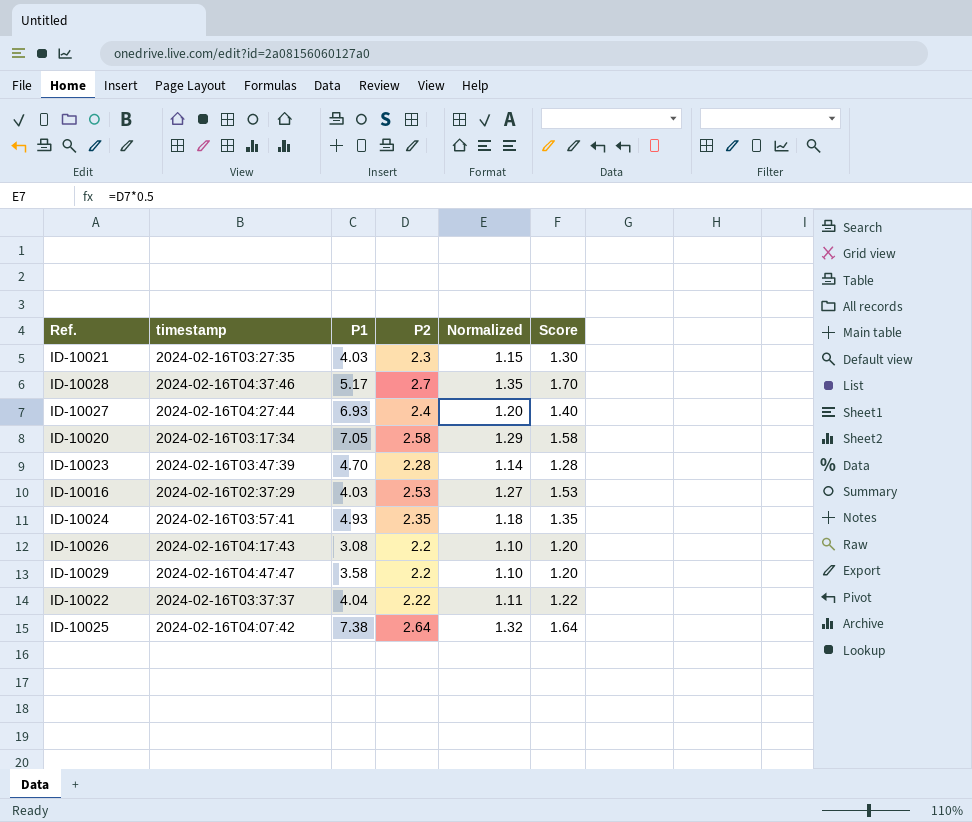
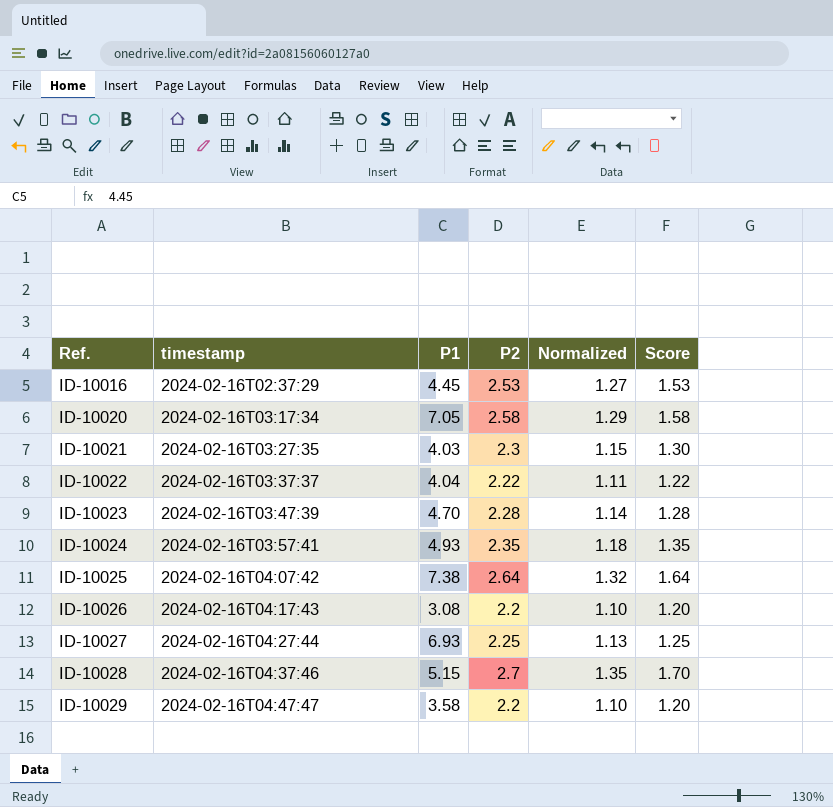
row order: none -> Ref. ascending
ID-10016 | P1: 4.03 -> 4.45
ID-10027 | P2: 2.4 -> 2.25
ID-10027 | Normalized: 1.20 -> 1.13
ID-10027 | Score: 1.40 -> 1.25
ID-10028 | P1: 5.17 -> 5.15

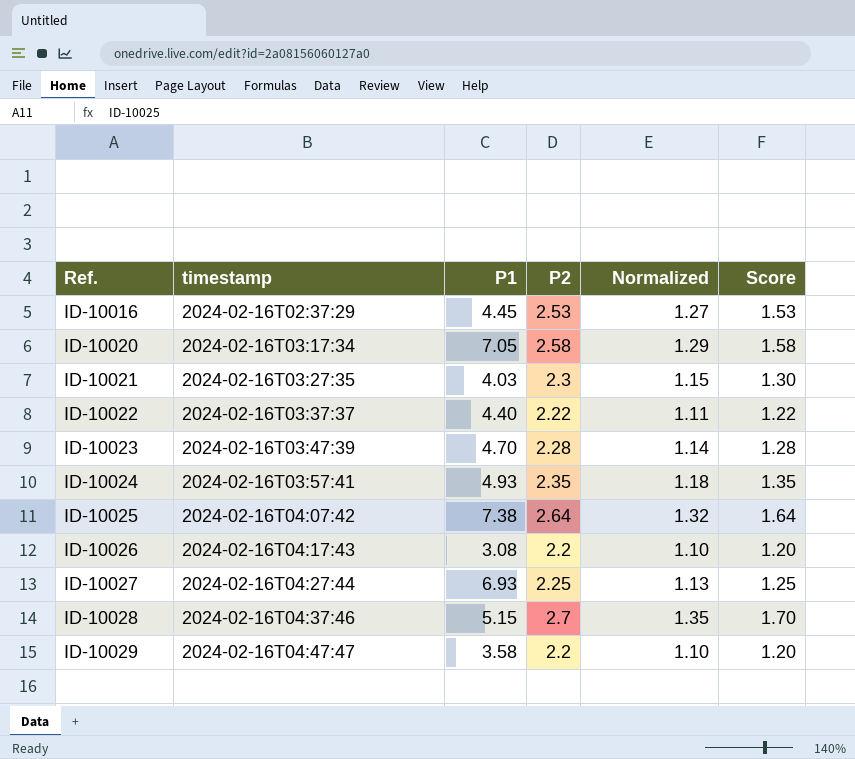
ID-10022 | P1: 4.04 -> 4.40

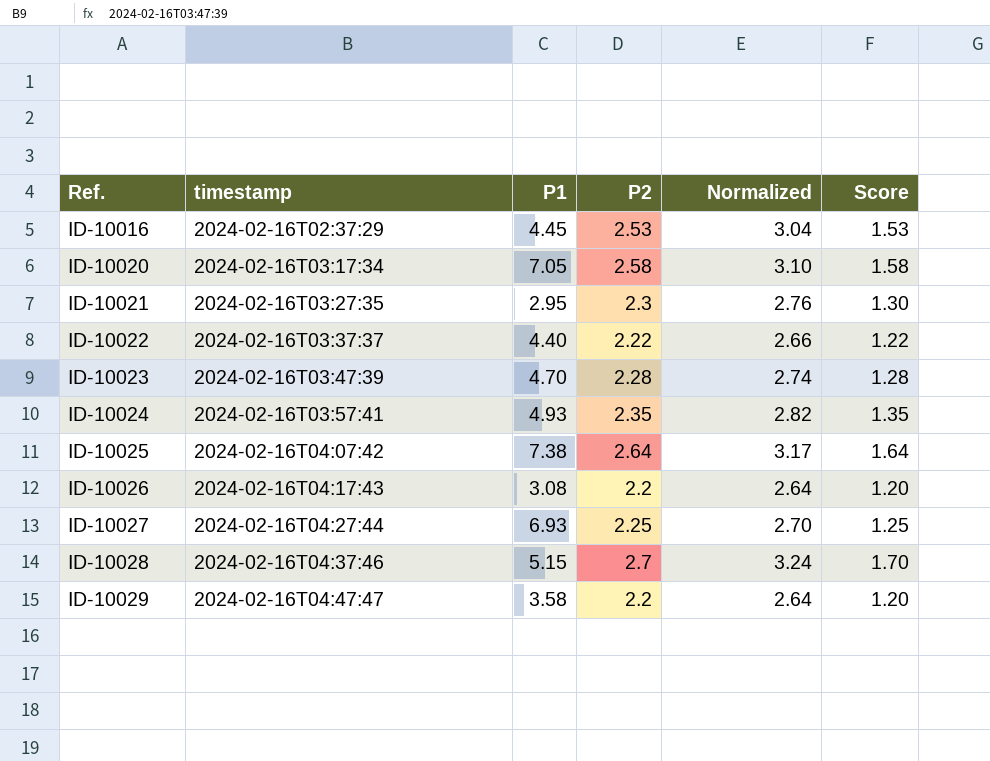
column Normalized | formula: [P2] * 0.5 -> [P2] * 1.2
ID-10021 | P1: 4.03 -> 2.95

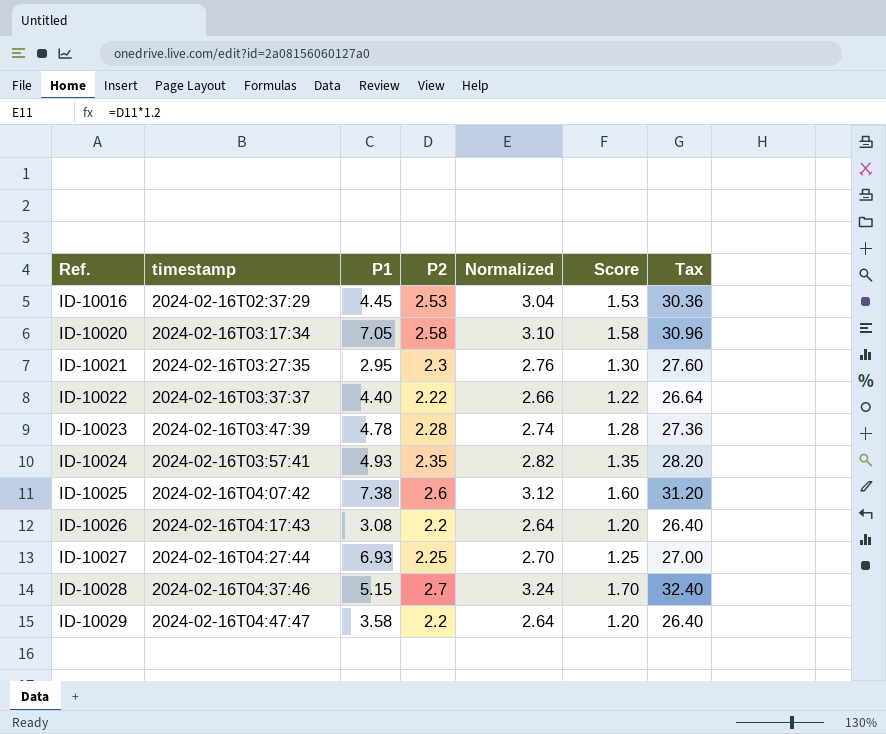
column Tax | formula: none -> [P2] * 12
ID-10023 | P1: 4.70 -> 4.78
ID-10025 | P2: 2.64 -> 2.6
ID-10025 | Normalized: 3.17 -> 3.12
ID-10025 | Score: 1.64 -> 1.60

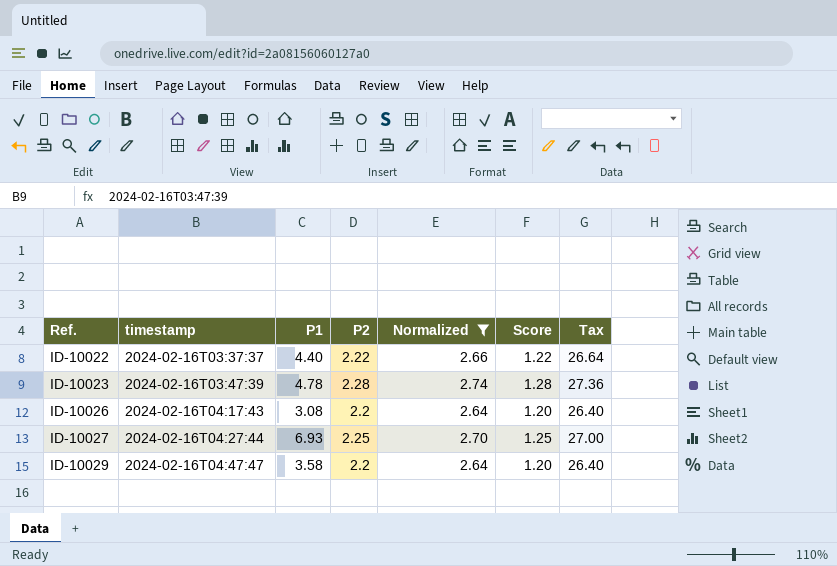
filter: none -> Normalized <= 2.74

